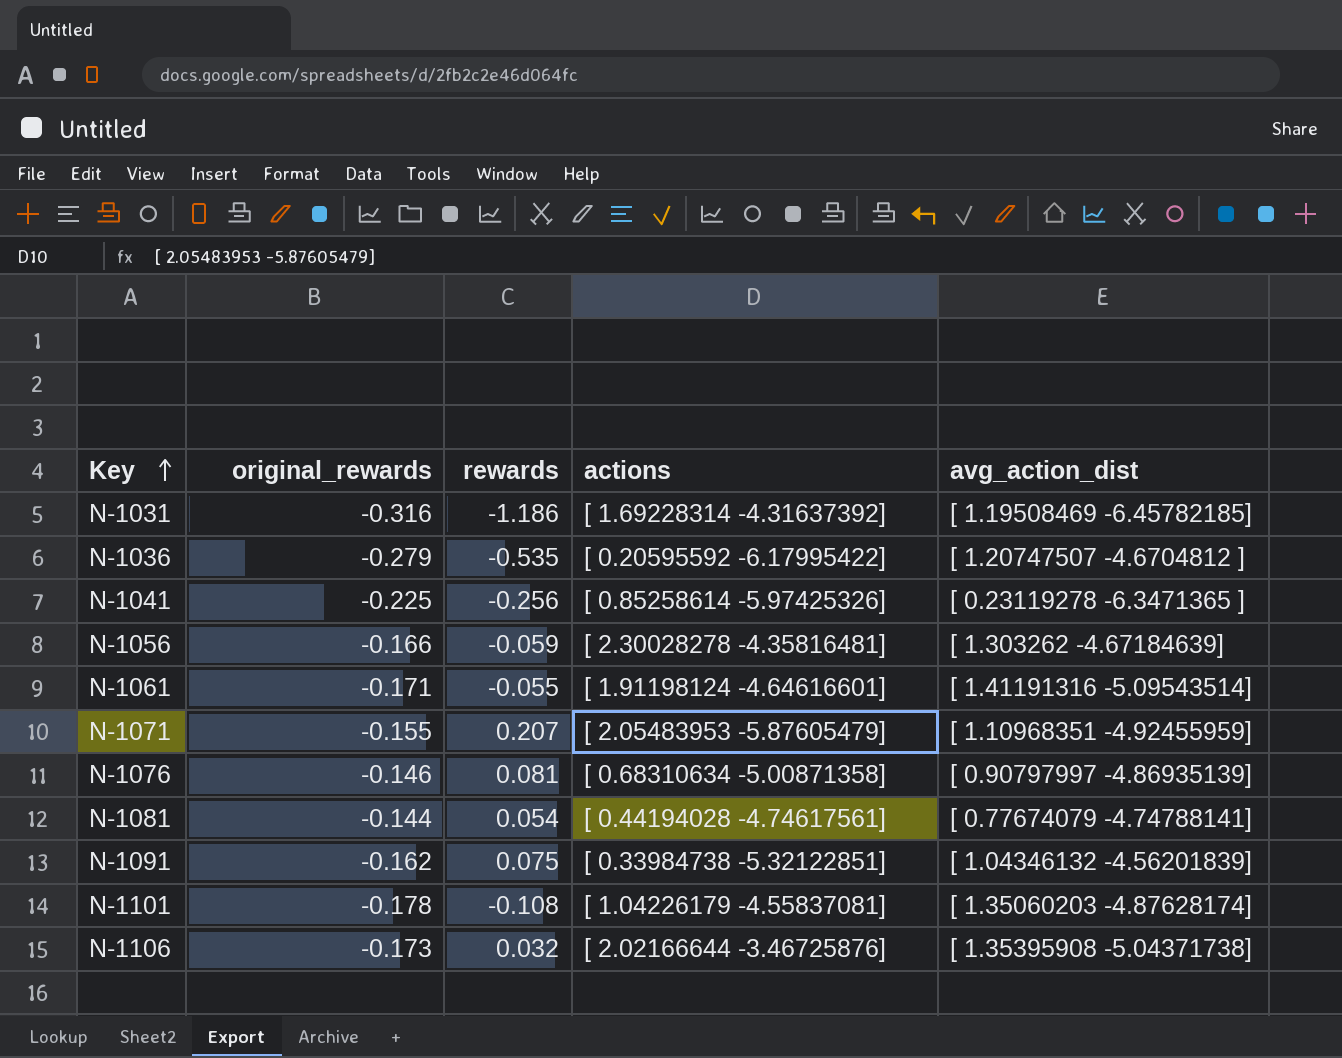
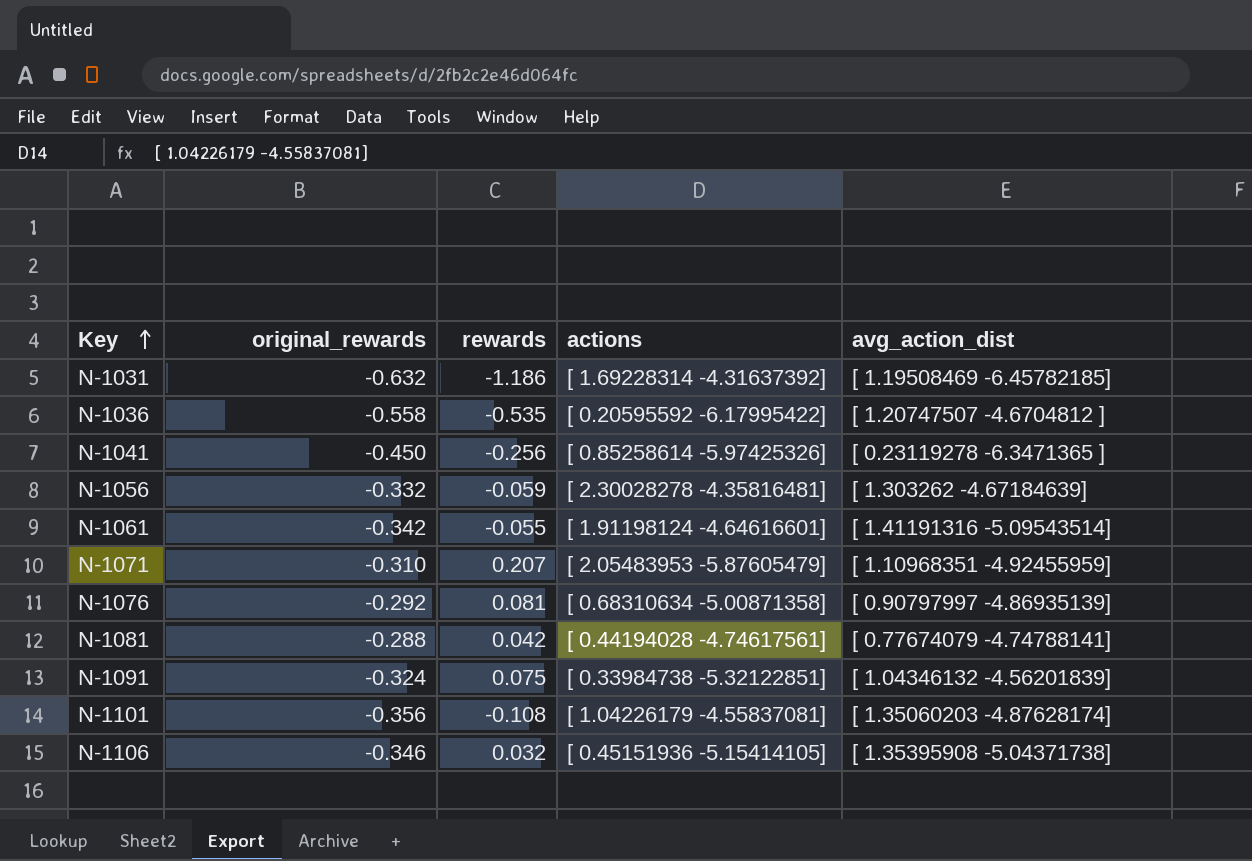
N-1031 | original_rewards: -0.316 -> -0.632
N-1036 | original_rewards: -0.279 -> -0.558
N-1041 | original_rewards: -0.225 -> -0.450
N-1056 | original_rewards: -0.166 -> -0.332
N-1061 | original_rewards: -0.171 -> -0.342
N-1071 | original_rewards: -0.155 -> -0.310
N-1076 | original_rewards: -0.146 -> -0.292
N-1081 | original_rewards: -0.144 -> -0.288
N-1081 | rewards: 0.054 -> 0.042
N-1091 | original_rewards: -0.162 -> -0.324
N-1101 | original_rewards: -0.178 -> -0.356
N-1106 | original_rewards: -0.173 -> -0.346
N-1106 | actions: [ 2.02166644 -3.46725876] -> [ 0.45151936 -5.15414105]

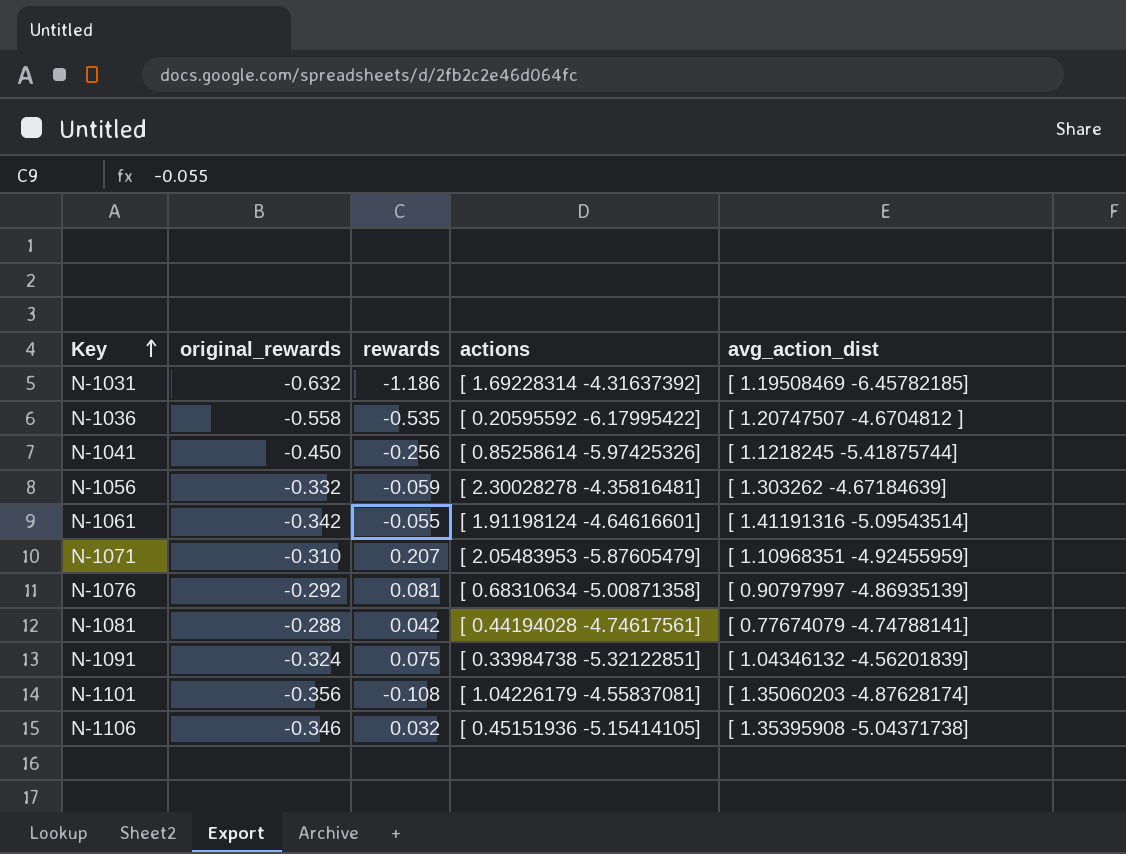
N-1041 | avg_action_dist: [ 0.23119278 -6.3471365 ] -> [ 1.1218245 -5.41875744]

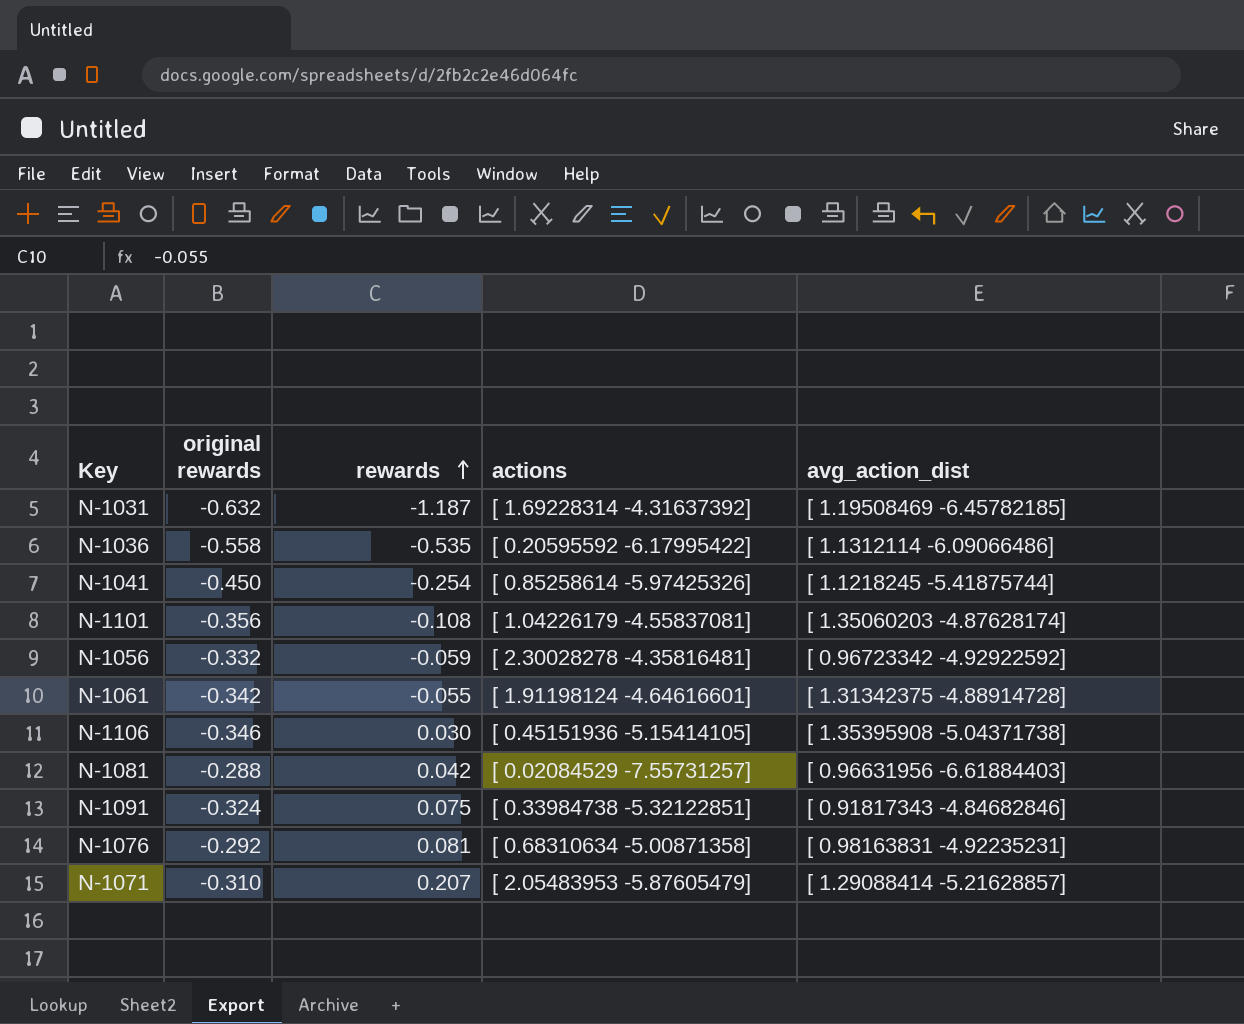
row order: Key ascending -> rewards ascending
column name: original_rewards -> original rewards
N-1031 | rewards: -1.186 -> -1.187
N-1036 | avg_action_dist: [ 1.20747507 -4.6704812 ] -> [ 1.1312114 -6.09066486]
N-1041 | rewards: -0.256 -> -0.254
N-1056 | avg_action_dist: [ 1.303262 -4.67184639] -> [ 0.96723342 -4.92922592]
N-1061 | avg_action_dist: [ 1.41191316 -5.09543514] -> [ 1.31342375 -4.88914728]
N-1106 | rewards: 0.032 -> 0.030
N-1081 | actions: [ 0.44194028 -4.74617561] -> [ 0.02084529 -7.55731257]
N-1081 | avg_action_dist: [ 0.77674079 -4.74788141] -> [ 0.96631956 -6.61884403]
N-1091 | avg_action_dist: [ 1.04346132 -4.56201839] -> [ 0.91817343 -4.84682846]
N-1076 | avg_action_dist: [ 0.90797997 -4.86935139] -> [ 0.98163831 -4.92235231]
N-1071 | avg_action_dist: [ 1.10968351 -4.92455959] -> [ 1.29088414 -5.21628857]

